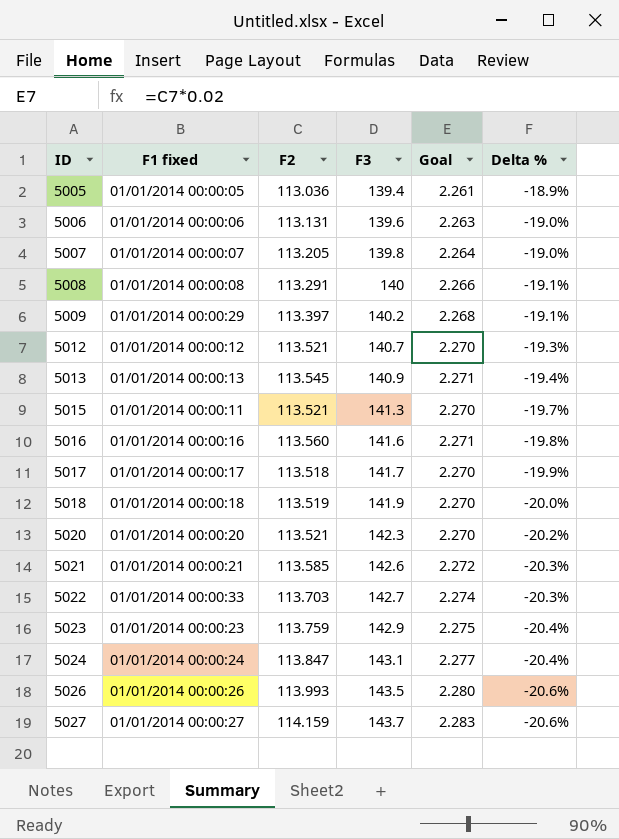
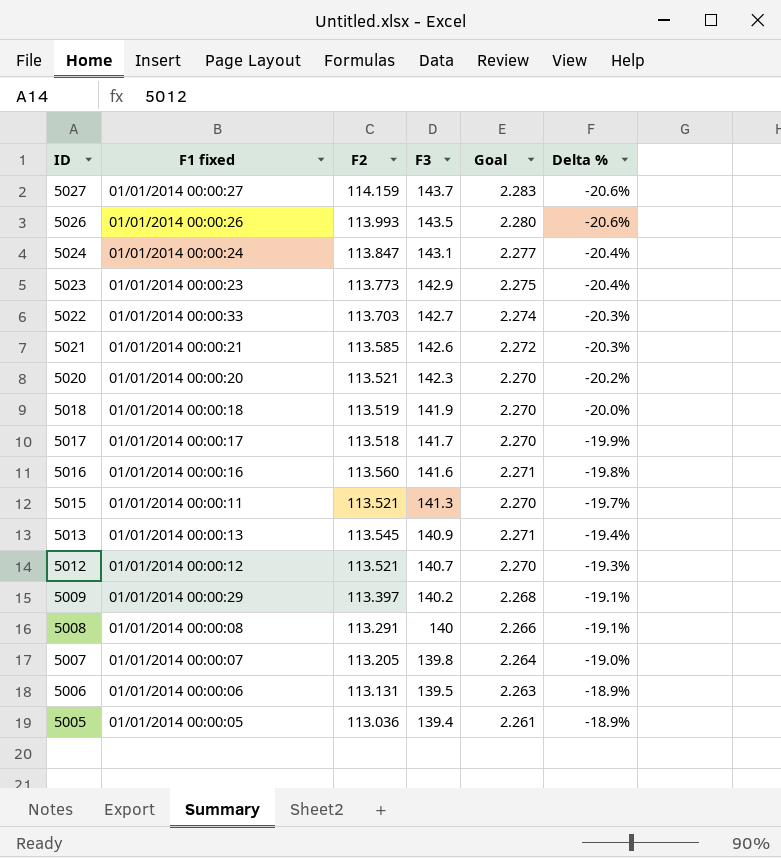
row order: ID ascending -> ID descending
5023 | F2: 113.759 -> 113.773
5006 | F3: 139.6 -> 139.5
5006 | Delta %: -19.0% -> -18.9%

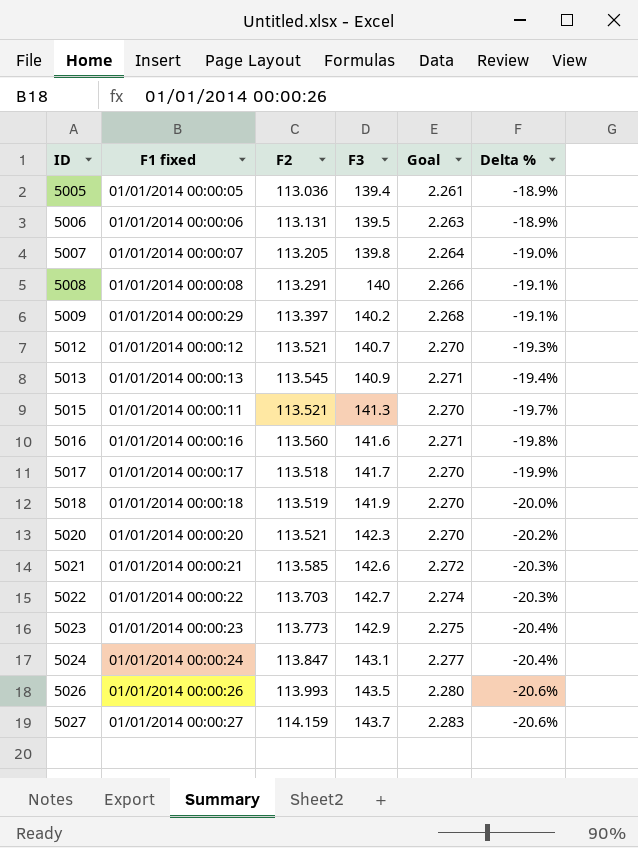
row order: ID descending -> ID ascending
5022 | F1 fixed: 01/01/2014 00:00:33 -> 01/01/2014 00:00:22

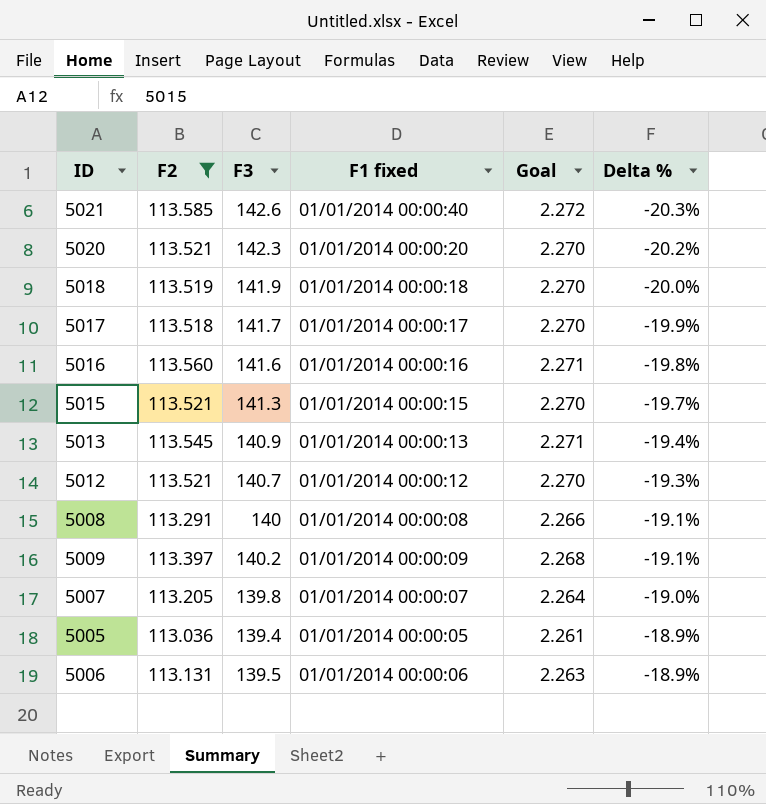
filter: none -> F2 <= 113.585
row order: ID ascending -> Delta % ascending
column F1 fixed | position: 2 -> 4
5021 | F1 fixed: 01/01/2014 00:00:21 -> 01/01/2014 00:00:40
5015 | F1 fixed: 01/01/2014 00:00:11 -> 01/01/2014 00:00:15
5009 | F1 fixed: 01/01/2014 00:00:29 -> 01/01/2014 00:00:09

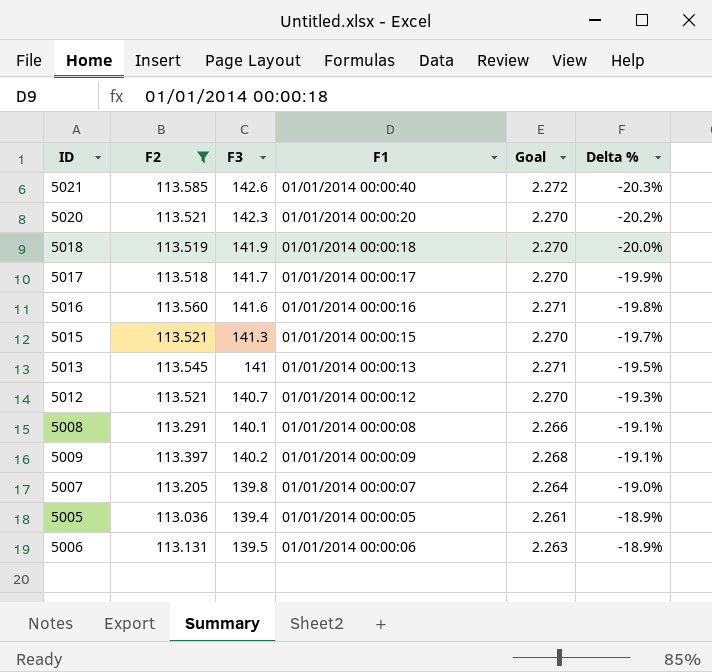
column name: F1 fixed -> F1
5013 | F3: 140.9 -> 141
5013 | Delta %: -19.4% -> -19.5%
5008 | F3: 140 -> 140.1

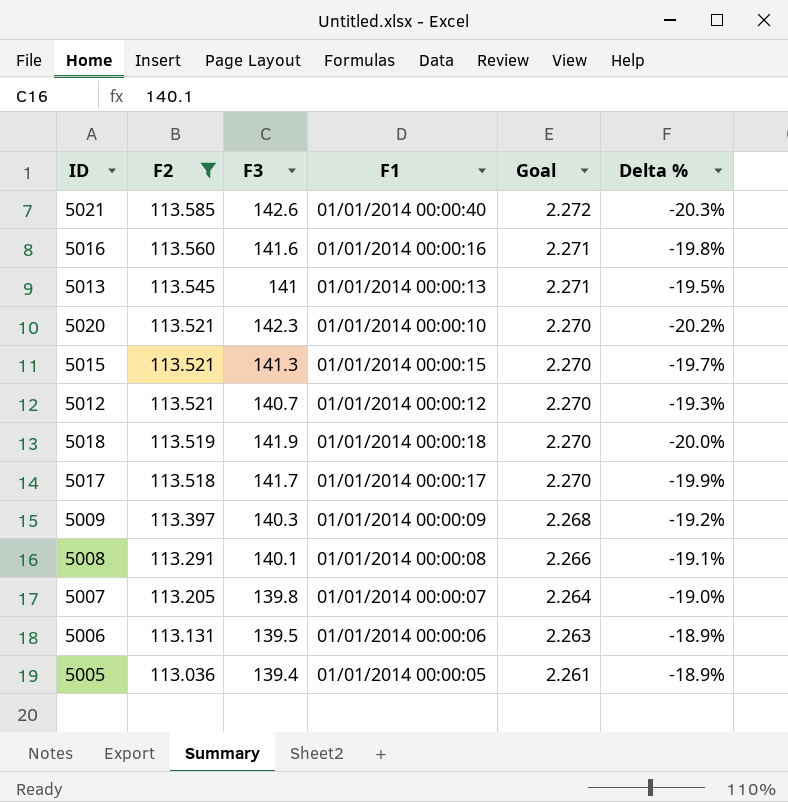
row order: Delta % ascending -> F2 descending
5020 | F1: 01/01/2014 00:00:20 -> 01/01/2014 00:00:10
5009 | F3: 140.2 -> 140.3
5009 | Delta %: -19.1% -> -19.2%

